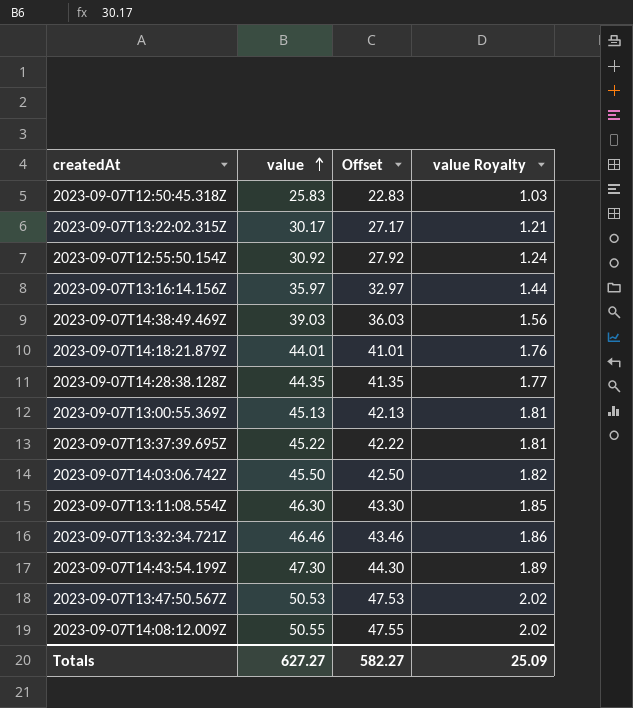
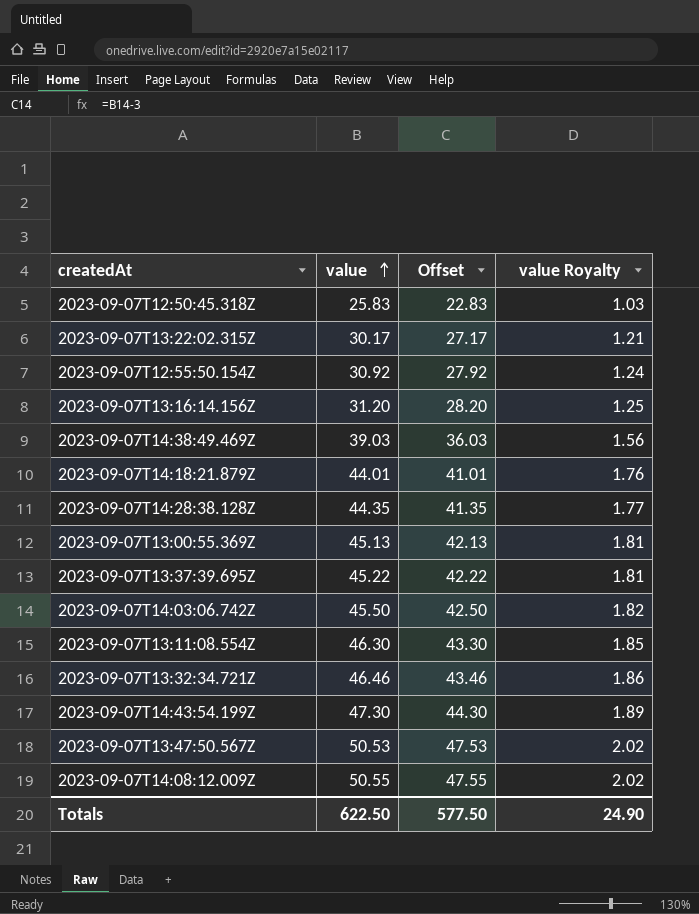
2023-09-07T13:16:14.156Z | value: 35.97 -> 31.20
2023-09-07T13:16:14.156Z | Offset: 32.97 -> 28.20
2023-09-07T13:16:14.156Z | value Royalty: 1.44 -> 1.25
Totals | value: 627.27 -> 622.50
Totals | Offset: 582.27 -> 577.50
Totals | value Royalty: 25.09 -> 24.90

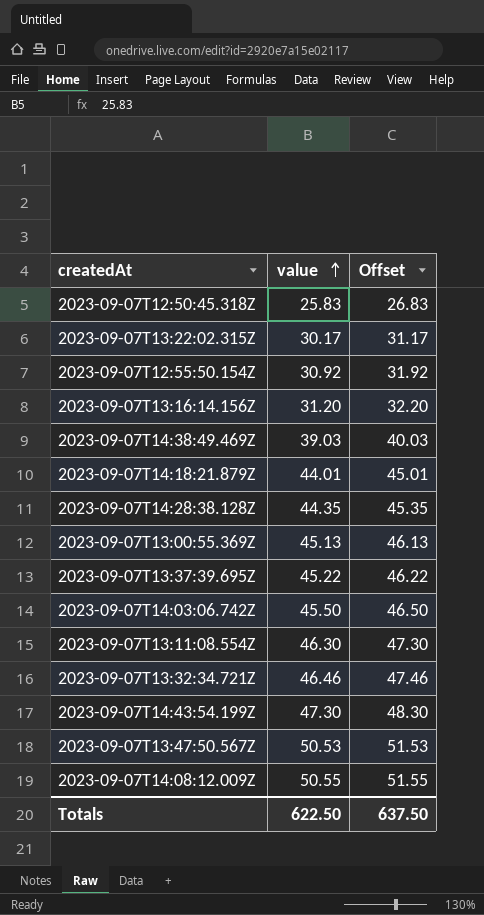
column value Royalty | formula: [value] * 0.04 -> none
column Offset | formula: [value] - 3 -> [value] + 1
Totals | Offset: 577.50 -> 637.50

